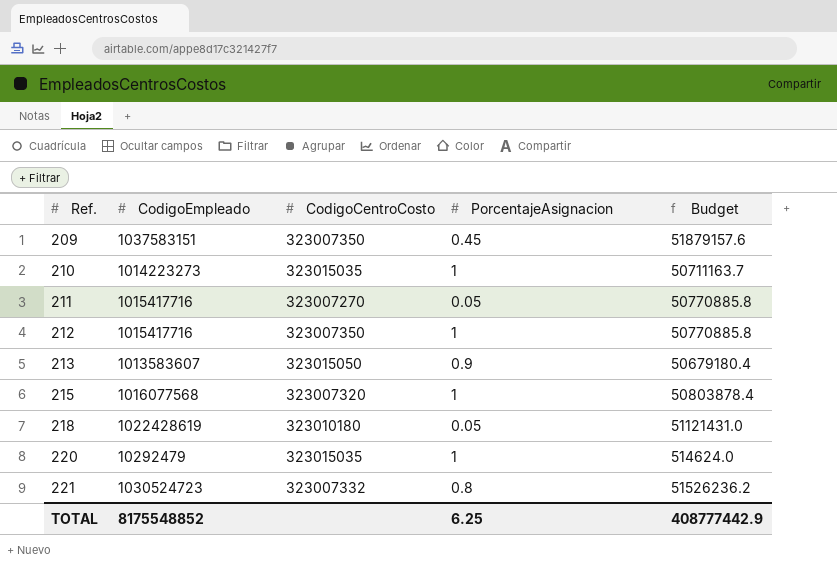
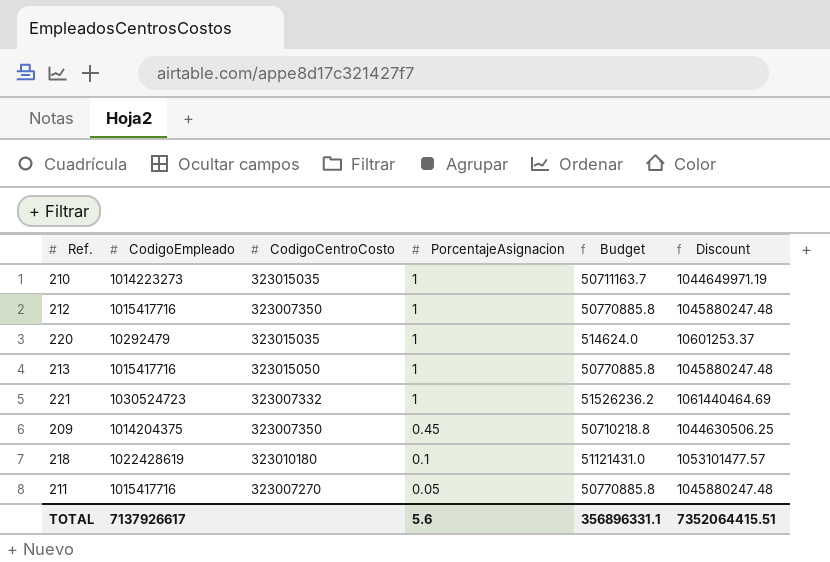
row order: Ref. ascending -> PorcentajeAsignacion descending
column Discount | formula: none -> [CodigoEmpleado] * 1.03
row 215: 1016077568 | 323007320 | 1 | 50803878.4 -> none
213 | CodigoEmpleado: 1013583607 -> 1015417716
213 | PorcentajeAsignacion: 0.9 -> 1
213 | Budget: 50679180.4 -> 50770885.8
221 | PorcentajeAsignacion: 0.8 -> 1
209 | CodigoEmpleado: 1037583151 -> 1014204375
209 | Budget: 51879157.6 -> 50710218.8
218 | PorcentajeAsignacion: 0.05 -> 0.1
TOTAL | CodigoEmpleado: 8175548852 -> 7137926617
TOTAL | PorcentajeAsignacion: 6.25 -> 5.6
TOTAL | Budget: 408777442.9 -> 356896331.1

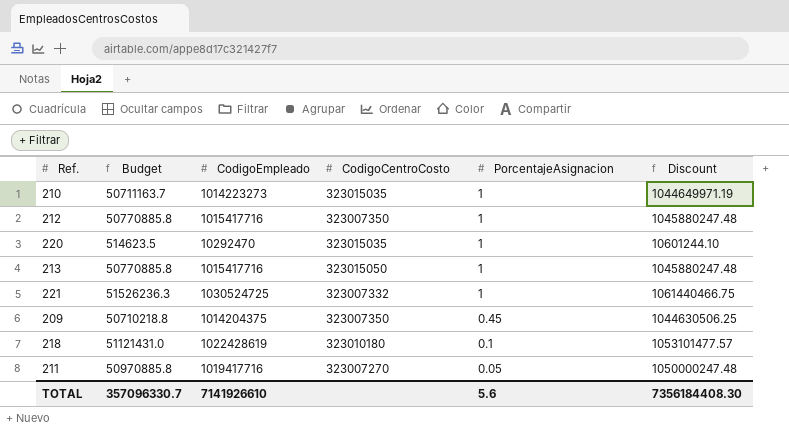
column Budget | position: 5 -> 2
220 | Budget: 514624.0 -> 514623.5
220 | CodigoEmpleado: 10292479 -> 10292470
220 | Discount: 10601253.37 -> 10601244.10
221 | Budget: 51526236.2 -> 51526236.3
221 | CodigoEmpleado: 1030524723 -> 1030524725
221 | Discount: 1061440464.69 -> 1061440466.75
211 | Budget: 50770885.8 -> 50970885.8
211 | CodigoEmpleado: 1015417716 -> 1019417716
211 | Discount: 1045880247.48 -> 1050000247.48
TOTAL | Budget: 356896331.1 -> 357096330.7
TOTAL | CodigoEmpleado: 7137926617 -> 7141926610
TOTAL | Discount: 7352064415.51 -> 7356184408.30

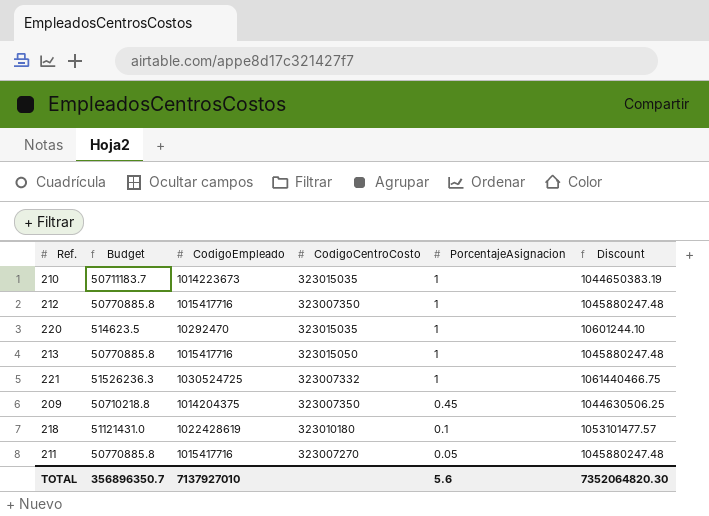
210 | Budget: 50711163.7 -> 50711183.7
210 | CodigoEmpleado: 1014223273 -> 1014223673
210 | Discount: 1044649971.19 -> 1044650383.19
211 | Budget: 50970885.8 -> 50770885.8
211 | CodigoEmpleado: 1019417716 -> 1015417716
211 | Discount: 1050000247.48 -> 1045880247.48
TOTAL | Budget: 357096330.7 -> 356896350.7
TOTAL | CodigoEmpleado: 7141926610 -> 7137927010
TOTAL | Discount: 7356184408.30 -> 7352064820.30

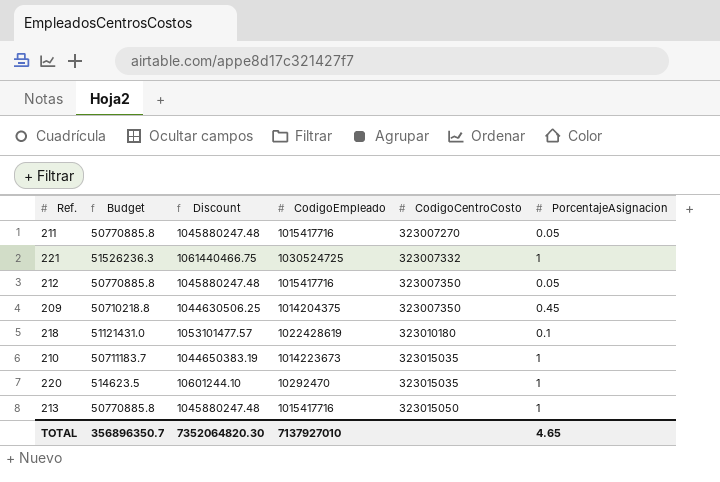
row order: PorcentajeAsignacion descending -> CodigoCentroCosto ascending
column Discount | position: 6 -> 3
212 | PorcentajeAsignacion: 1 -> 0.05
TOTAL | PorcentajeAsignacion: 5.6 -> 4.65

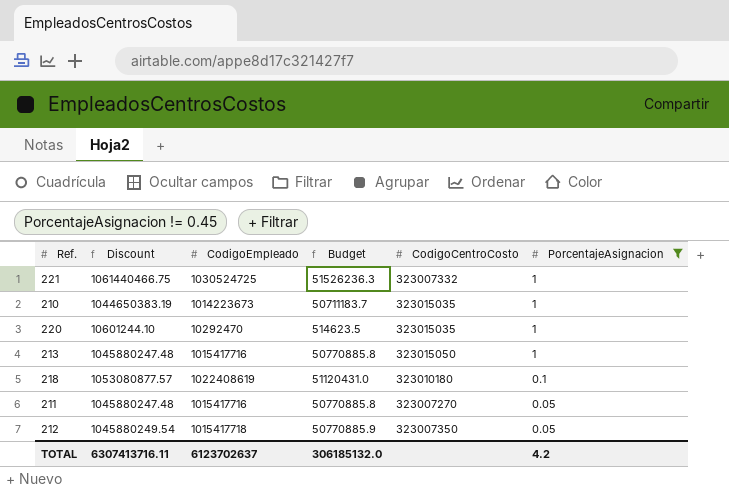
filter: none -> PorcentajeAsignacion != 0.45
row order: CodigoCentroCosto ascending -> PorcentajeAsignacion descending
column Budget | position: 2 -> 4
218 | Discount: 1053101477.57 -> 1053080877.57
218 | CodigoEmpleado: 1022428619 -> 1022408619
218 | Budget: 51121431.0 -> 51120431.0
212 | Discount: 1045880247.48 -> 1045880249.54
212 | CodigoEmpleado: 1015417716 -> 1015417718
212 | Budget: 50770885.8 -> 50770885.9
TOTAL | Discount: 7352064820.30 -> 6307413716.11
TOTAL | CodigoEmpleado: 7137927010 -> 6123702637
TOTAL | Budget: 356896350.7 -> 306185132.0
TOTAL | PorcentajeAsignacion: 4.65 -> 4.2

